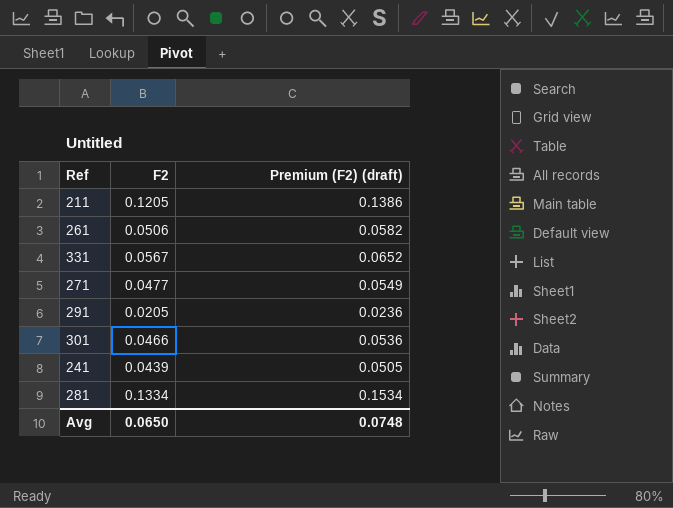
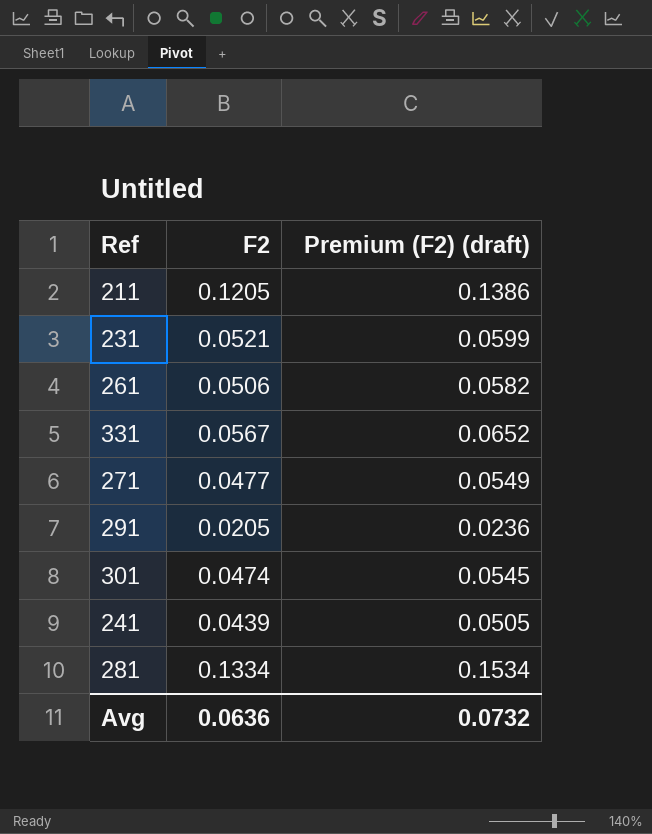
row 231: none -> 0.0521 | 0.0599
301 | F2: 0.0466 -> 0.0474
301 | Premium (F2) (draft): 0.0536 -> 0.0545
Avg | F2: 0.0650 -> 0.0636
Avg | Premium (F2) (draft): 0.0748 -> 0.0732

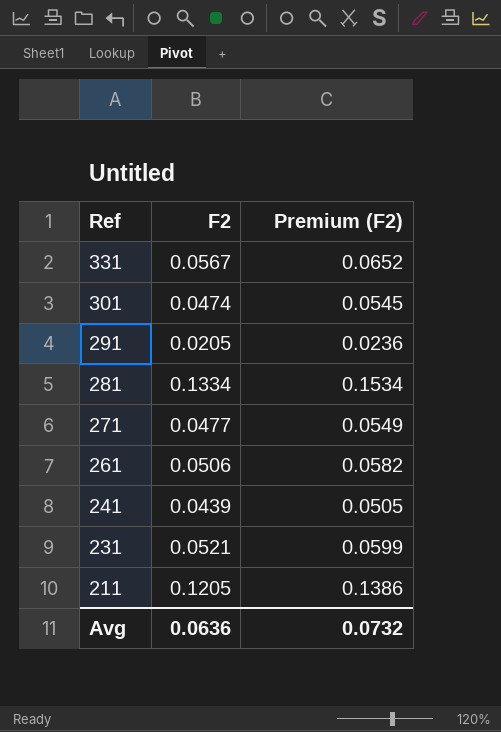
row order: none -> Ref descending
column name: Premium (F2) (draft) -> Premium (F2)

